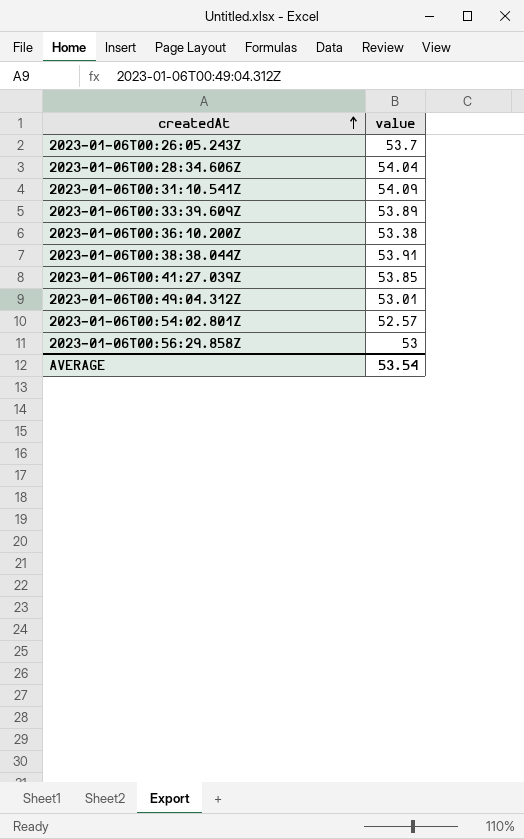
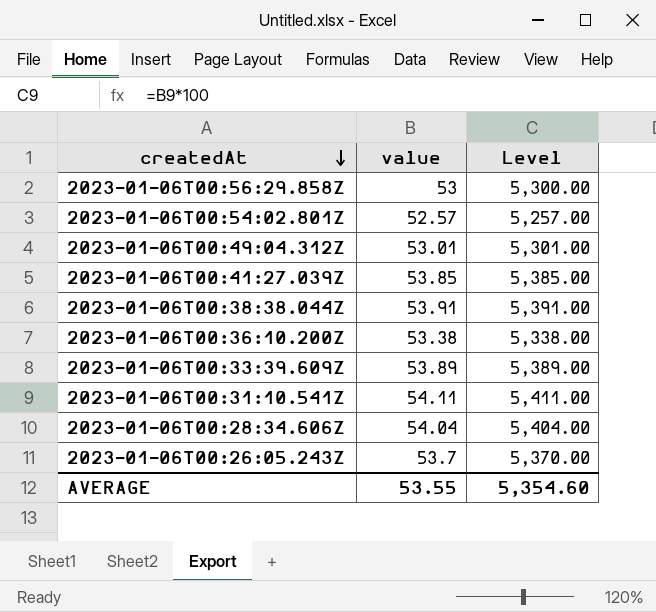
row order: createdAt ascending -> createdAt descending
column Level | formula: none -> [value] * 100
2023-01-06T00:31:10.541Z | value: 54.09 -> 54.11
AVERAGE | value: 53.54 -> 53.55

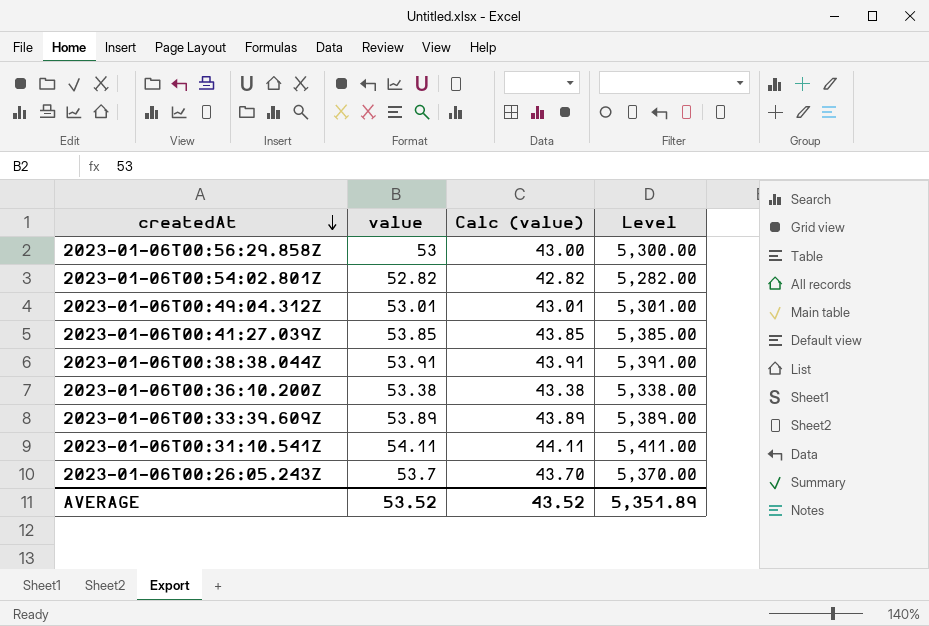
column Calc (value) | formula: none -> [value] - 10
row 2023-01-06T00:28:34.606Z: 54.04 | 5,404.00 -> none
2023-01-06T00:54:02.801Z | value: 52.57 -> 52.82
2023-01-06T00:54:02.801Z | Level: 5,257.00 -> 5,282.00
AVERAGE | value: 53.55 -> 53.52
AVERAGE | Level: 5,354.60 -> 5,351.89

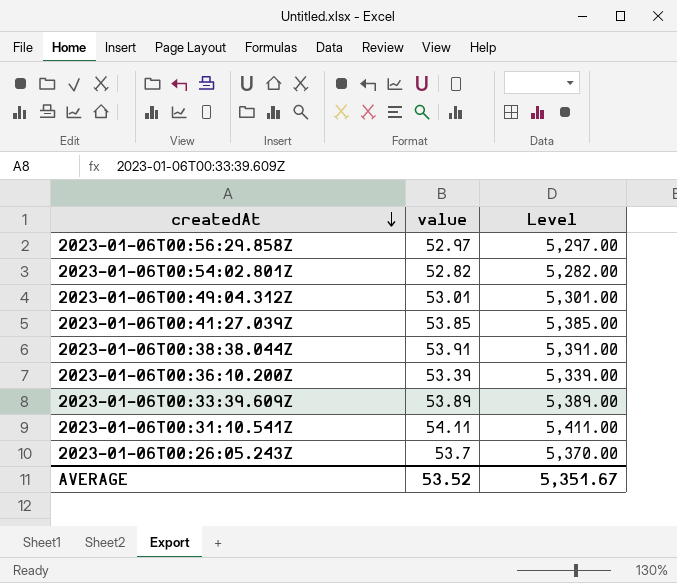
column Calc (value) | formula: [value] - 10 -> none
2023-01-06T00:56:29.858Z | value: 53 -> 52.97
2023-01-06T00:56:29.858Z | Level: 5,300.00 -> 5,297.00
2023-01-06T00:36:10.200Z | value: 53.38 -> 53.39
2023-01-06T00:36:10.200Z | Level: 5,338.00 -> 5,339.00
AVERAGE | Level: 5,351.89 -> 5,351.67

